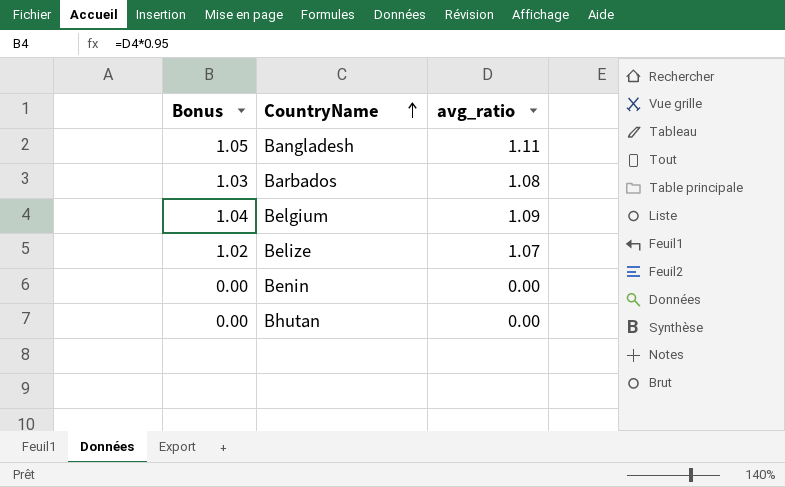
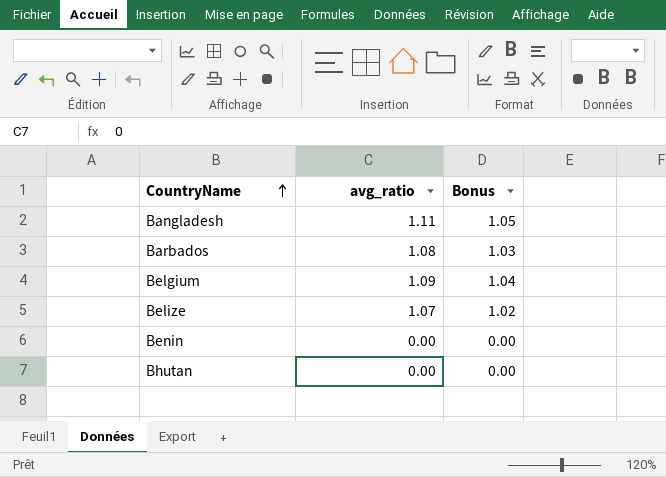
column Bonus | position: 1 -> 3

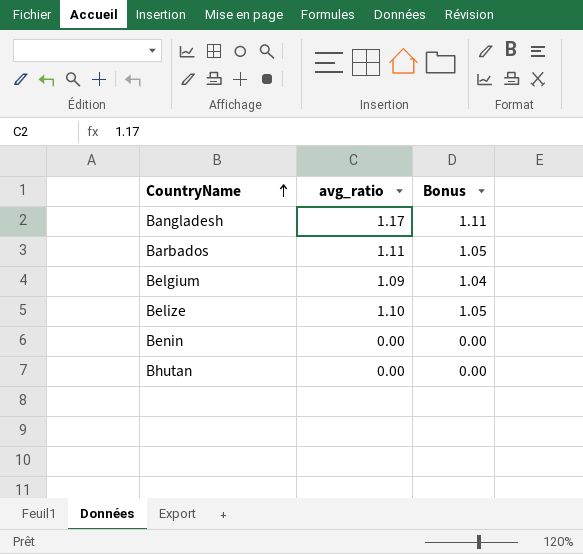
Bangladesh | avg_ratio: 1.11 -> 1.17
Bangladesh | Bonus: 1.05 -> 1.11
Barbados | avg_ratio: 1.08 -> 1.11
Barbados | Bonus: 1.03 -> 1.05
Belize | avg_ratio: 1.07 -> 1.10
Belize | Bonus: 1.02 -> 1.05

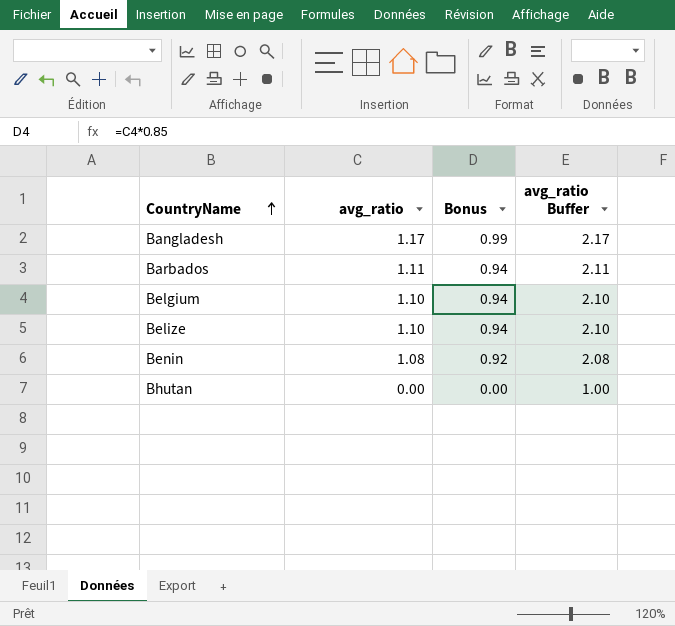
column Bonus | formula: [avg_ratio] * 0.95 -> [avg_ratio] * 0.85
column avg_ratio Buffer | formula: none -> [avg_ratio] + 1
Belgium | avg_ratio: 1.09 -> 1.10
Benin | avg_ratio: 0.00 -> 1.08

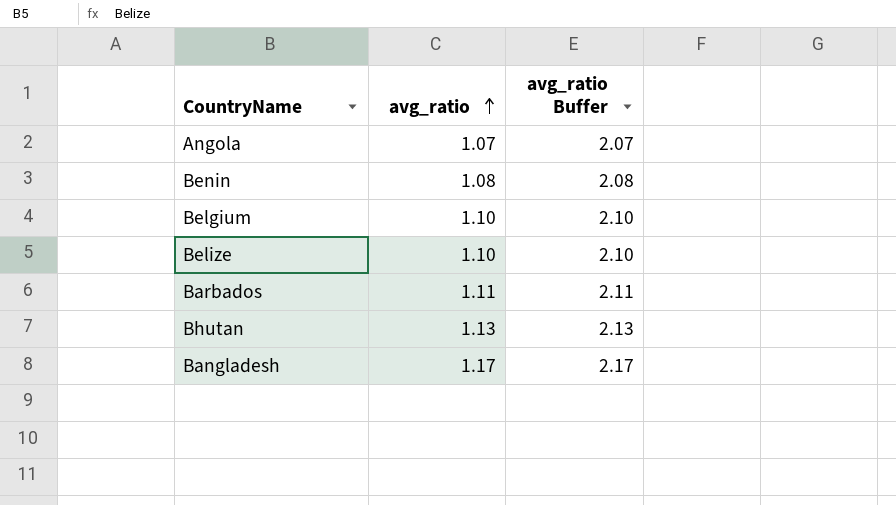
row order: CountryName ascending -> avg_ratio ascending
column Bonus | formula: [avg_ratio] * 0.85 -> none
row Angola: none -> 1.07 | 2.07
Bhutan | avg_ratio: 0.00 -> 1.13
Bhutan | avg_ratio Buffer: 1.00 -> 2.13

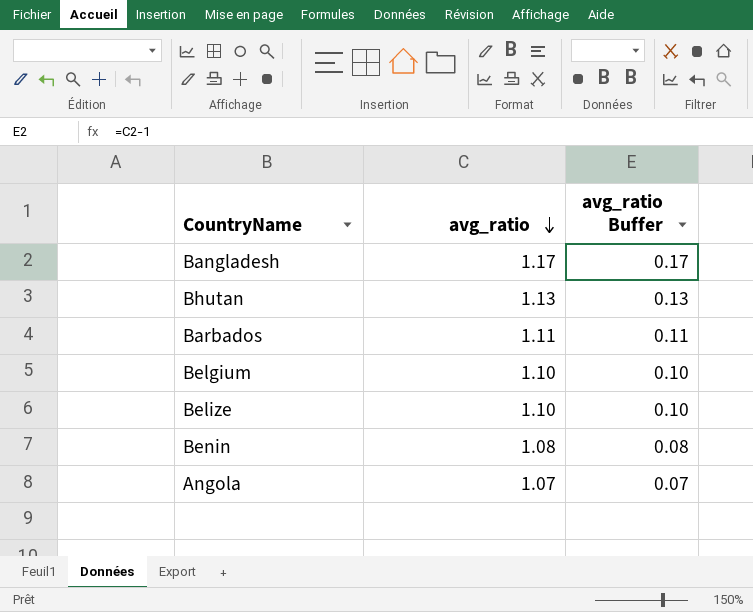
row order: avg_ratio ascending -> avg_ratio descending
column avg_ratio Buffer | formula: [avg_ratio] + 1 -> [avg_ratio] - 1

